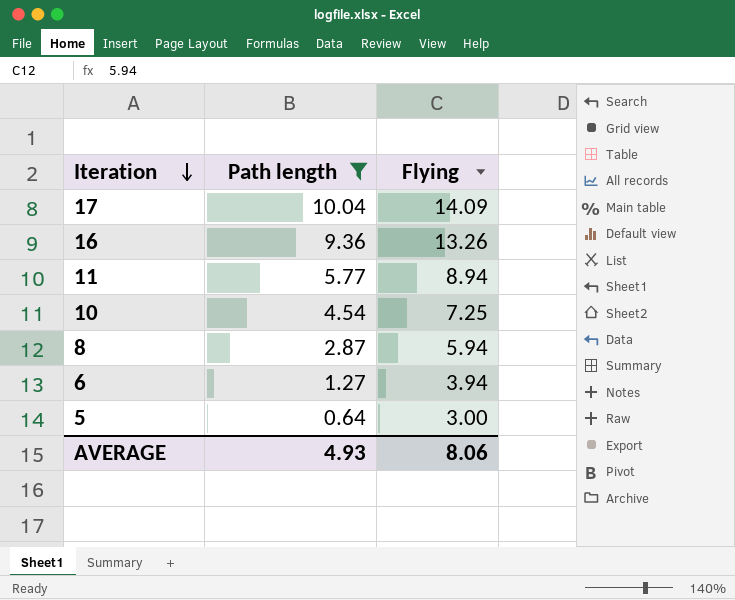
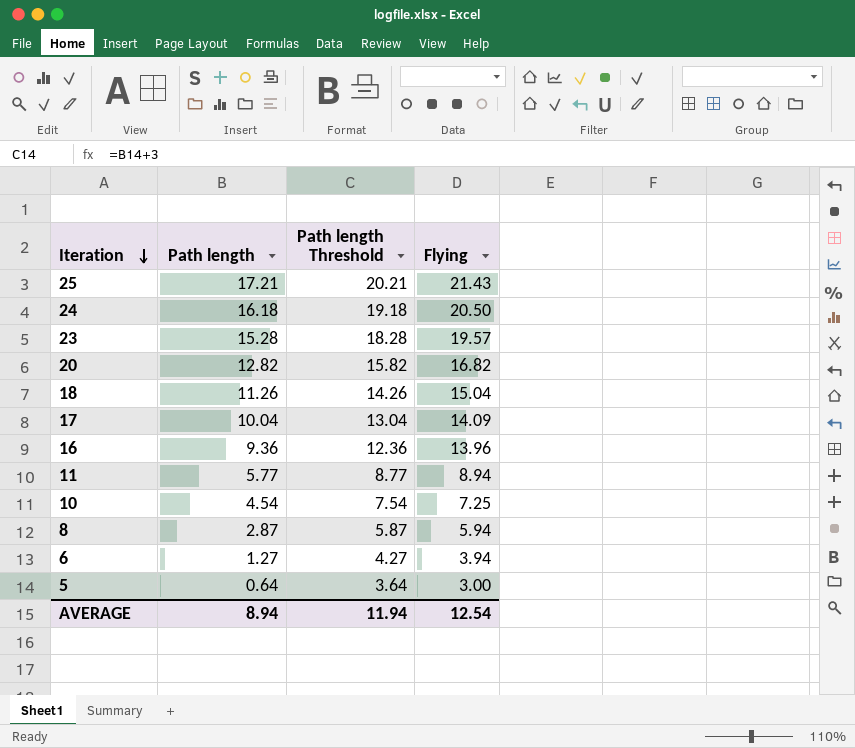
filter: Path length <= 10.04 -> none
column Path length Threshold | formula: none -> [Path length] + 3
16 | Flying: 13.26 -> 13.96
AVERAGE | Path length: 4.93 -> 8.94
AVERAGE | Flying: 8.06 -> 12.54

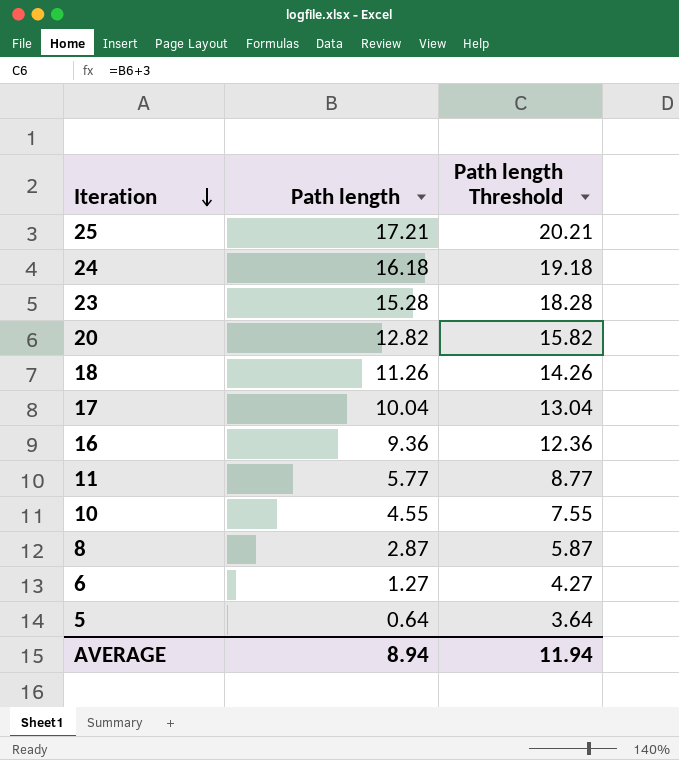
column Flying | position: 4 -> none
10 | Path length: 4.54 -> 4.55
10 | Path length Threshold: 7.54 -> 7.55

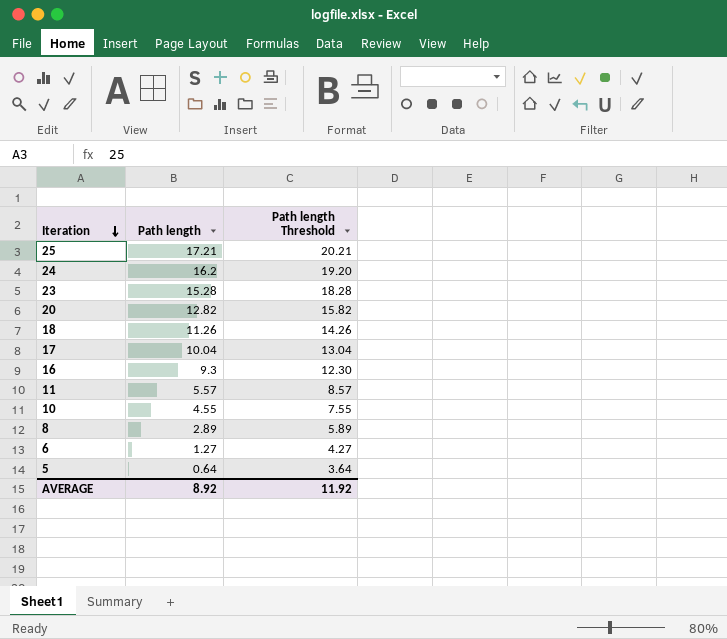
24 | Path length: 16.18 -> 16.2
24 | Path length Threshold: 19.18 -> 19.20
16 | Path length: 9.36 -> 9.3
16 | Path length Threshold: 12.36 -> 12.30
11 | Path length: 5.77 -> 5.57
11 | Path length Threshold: 8.77 -> 8.57
8 | Path length: 2.87 -> 2.89
8 | Path length Threshold: 5.87 -> 5.89
AVERAGE | Path length: 8.94 -> 8.92
AVERAGE | Path length Threshold: 11.94 -> 11.92

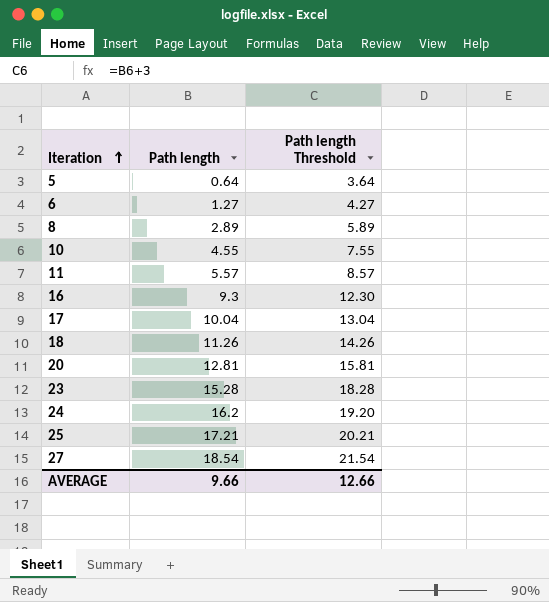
row order: Iteration descending -> Iteration ascending
20 | Path length: 12.82 -> 12.81
20 | Path length Threshold: 15.82 -> 15.81
row 27: none -> 18.54 | 21.54
AVERAGE | Path length: 8.92 -> 9.66
AVERAGE | Path length Threshold: 11.92 -> 12.66

